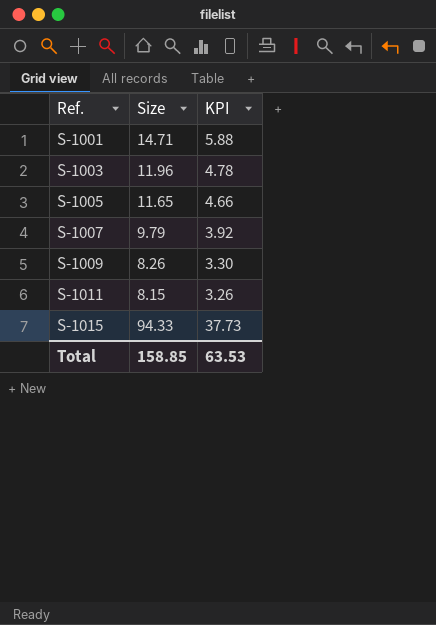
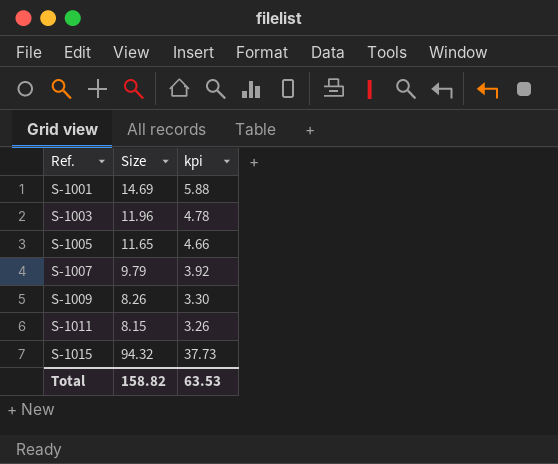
column name: KPI -> kpi
S-1001 | Size: 14.71 -> 14.69
S-1015 | Size: 94.33 -> 94.32
Total | Size: 158.85 -> 158.82

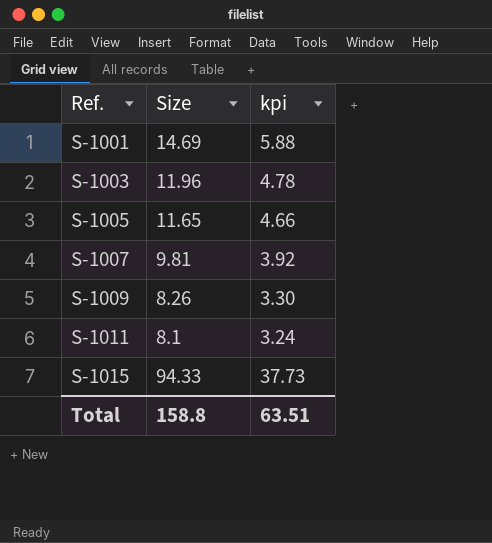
S-1007 | Size: 9.79 -> 9.81
S-1011 | Size: 8.15 -> 8.1
S-1011 | kpi: 3.26 -> 3.24
S-1015 | Size: 94.32 -> 94.33
Total | Size: 158.82 -> 158.8
Total | kpi: 63.53 -> 63.51

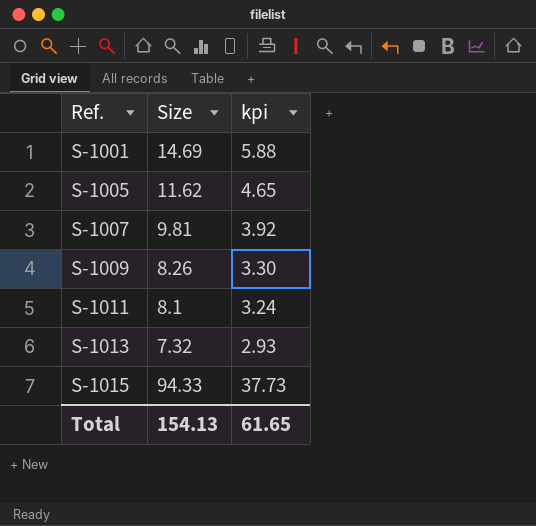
row S-1003: 11.96 | 4.78 -> none
S-1005 | Size: 11.65 -> 11.62
S-1005 | kpi: 4.66 -> 4.65
row S-1013: none -> 7.32 | 2.93
Total | Size: 158.8 -> 154.13
Total | kpi: 63.51 -> 61.65

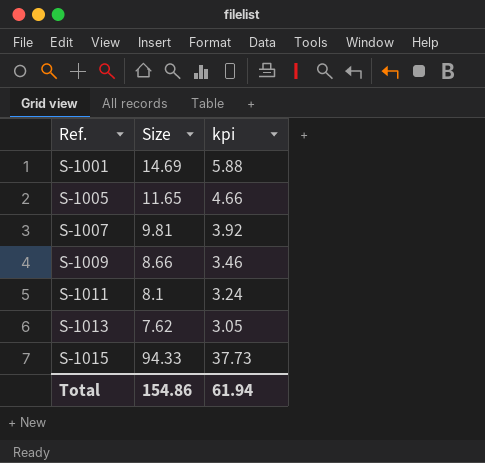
S-1005 | Size: 11.62 -> 11.65
S-1005 | kpi: 4.65 -> 4.66
S-1009 | Size: 8.26 -> 8.66
S-1009 | kpi: 3.30 -> 3.46
S-1013 | Size: 7.32 -> 7.62
S-1013 | kpi: 2.93 -> 3.05
Total | Size: 154.13 -> 154.86
Total | kpi: 61.65 -> 61.94

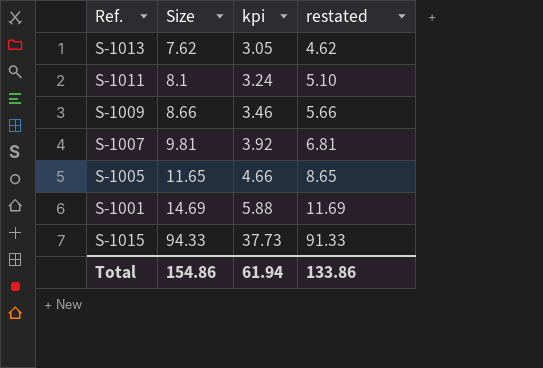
row order: Ref. ascending -> Size ascending
column restated | formula: none -> [Size] - 3

